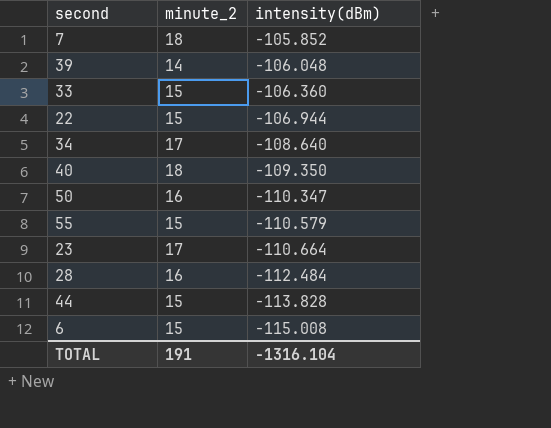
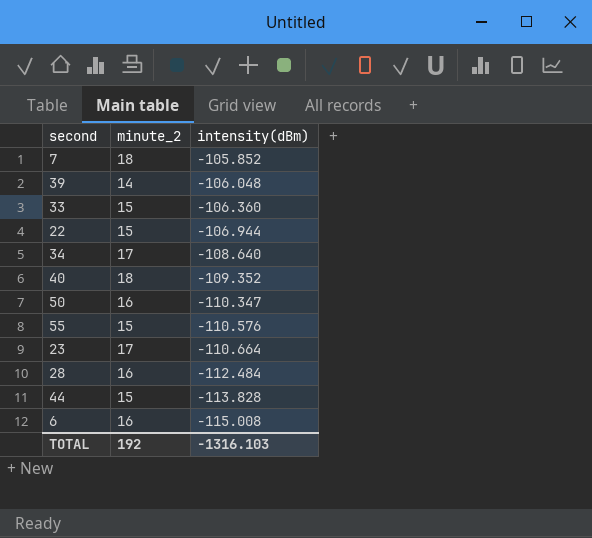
40 | intensity(dBm): -109.350 -> -109.352
55 | intensity(dBm): -110.579 -> -110.576
6 | minute_2: 15 -> 16
TOTAL | minute_2: 191 -> 192
TOTAL | intensity(dBm): -1316.104 -> -1316.103

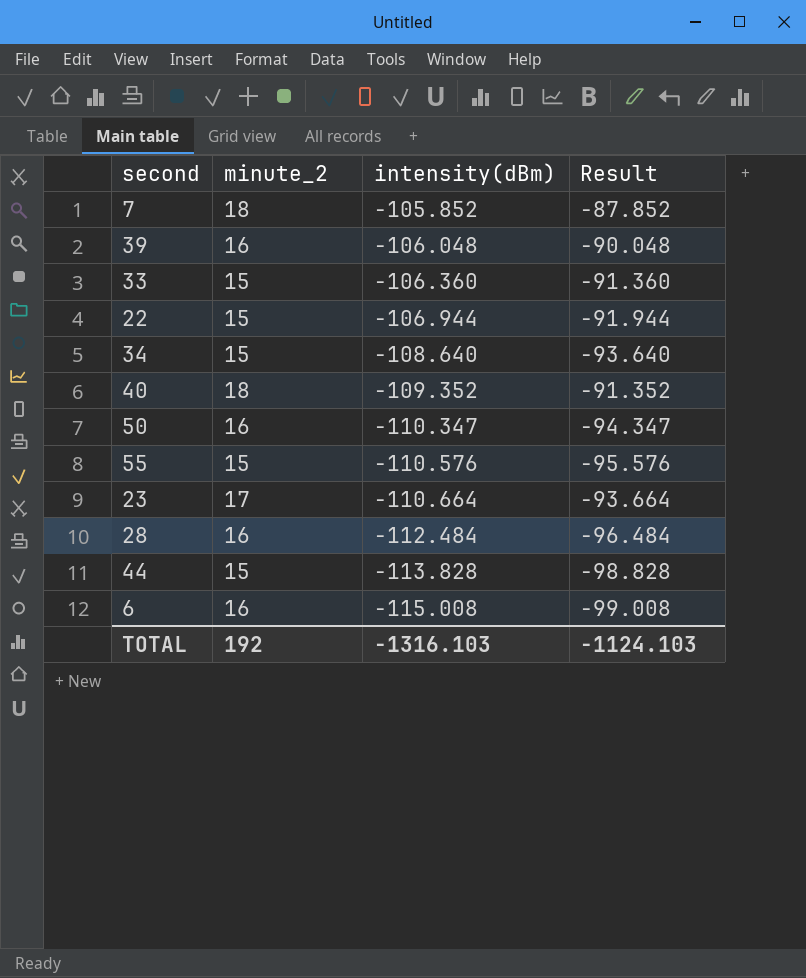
column Result | formula: none -> [minute_2] + [intensity(dBm)]
39 | minute_2: 14 -> 16
34 | minute_2: 17 -> 15

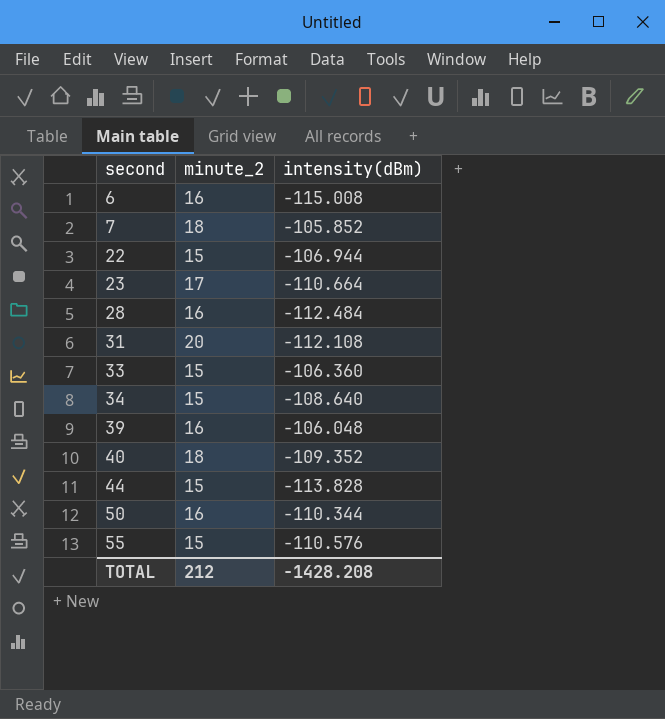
row order: intensity(dBm) descending -> second ascending
column Result | formula: [minute_2] + [intensity(dBm)] -> none
row 31: none -> 20 | -112.108
50 | intensity(dBm): -110.347 -> -110.344
TOTAL | minute_2: 192 -> 212
TOTAL | intensity(dBm): -1316.103 -> -1428.208

